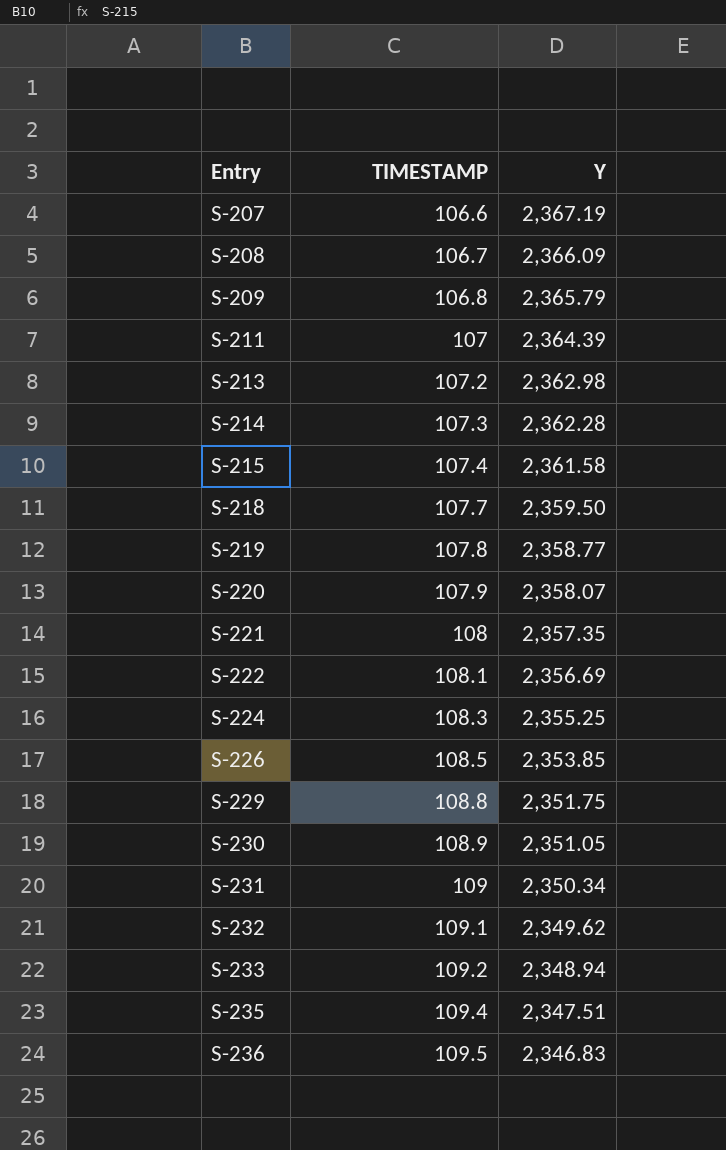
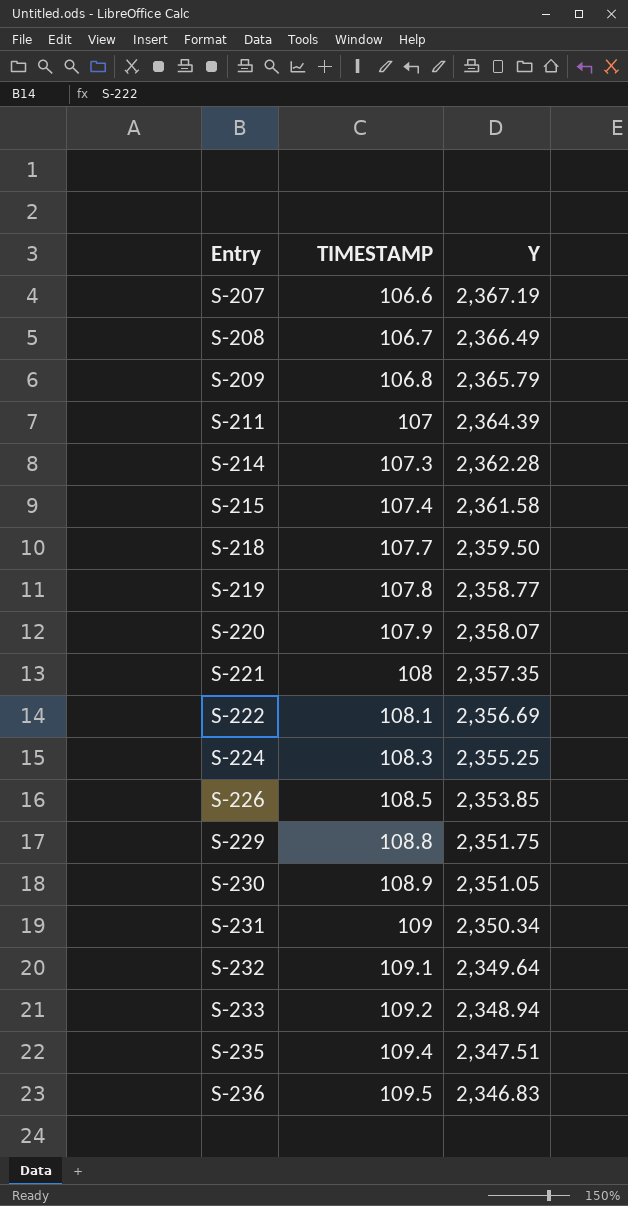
row S-213: 107.2 | 2,362.98 -> none
S-208 | Y: 2,366.09 -> 2,366.49
S-232 | Y: 2,349.62 -> 2,349.64

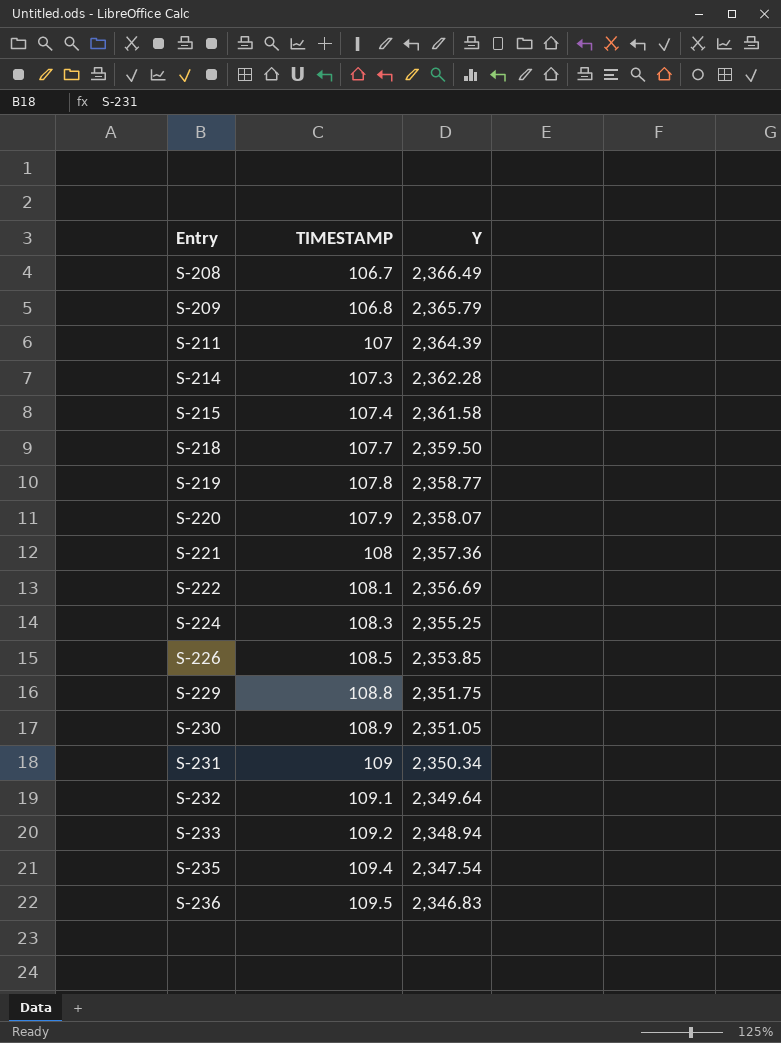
row S-207: 106.6 | 2,367.19 -> none
S-221 | Y: 2,357.35 -> 2,357.36
S-235 | Y: 2,347.51 -> 2,347.54

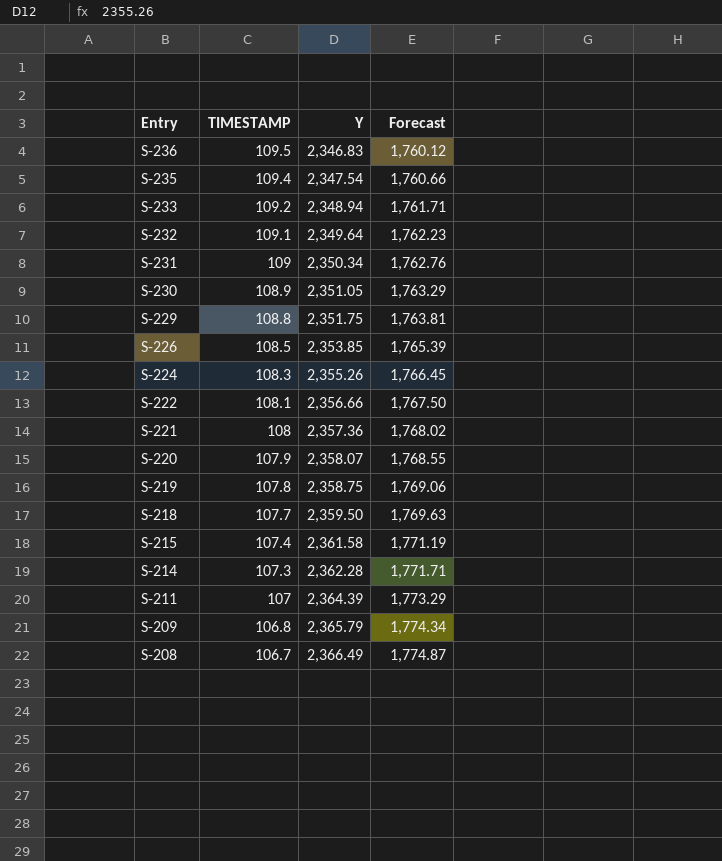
row order: Entry ascending -> Entry descending
column Forecast | formula: none -> [Y] * 0.75
S-224 | Y: 2,355.25 -> 2,355.26
S-222 | Y: 2,356.69 -> 2,356.66
S-219 | Y: 2,358.77 -> 2,358.75

